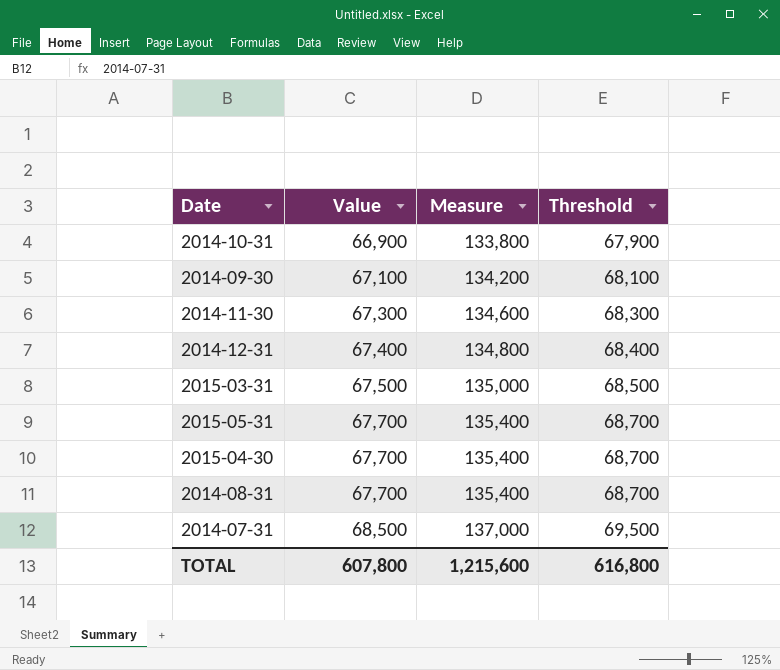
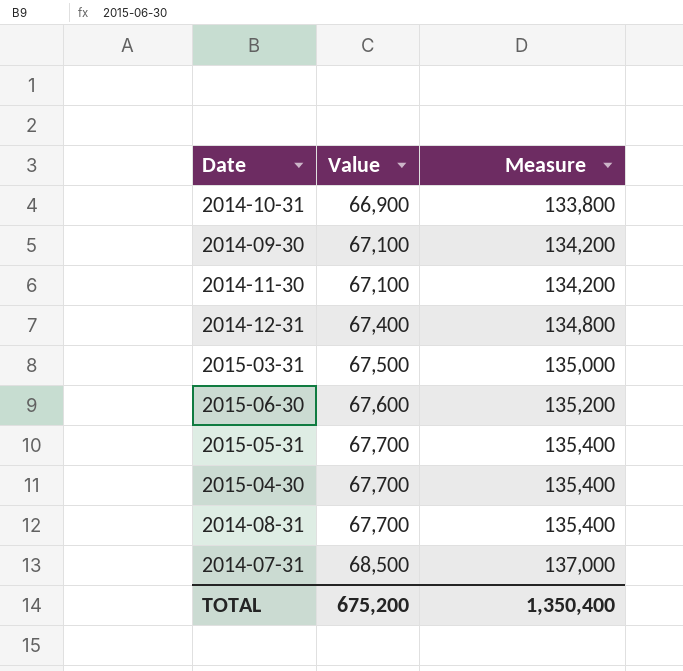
column Threshold | formula: [Value] + 1000 -> none
2014-11-30 | Value: 67,300 -> 67,100
2014-11-30 | Measure: 134,600 -> 134,200
row 2015-06-30: none -> 67,600 | 135,200
TOTAL | Value: 607,800 -> 675,200
TOTAL | Measure: 1,215,600 -> 1,350,400

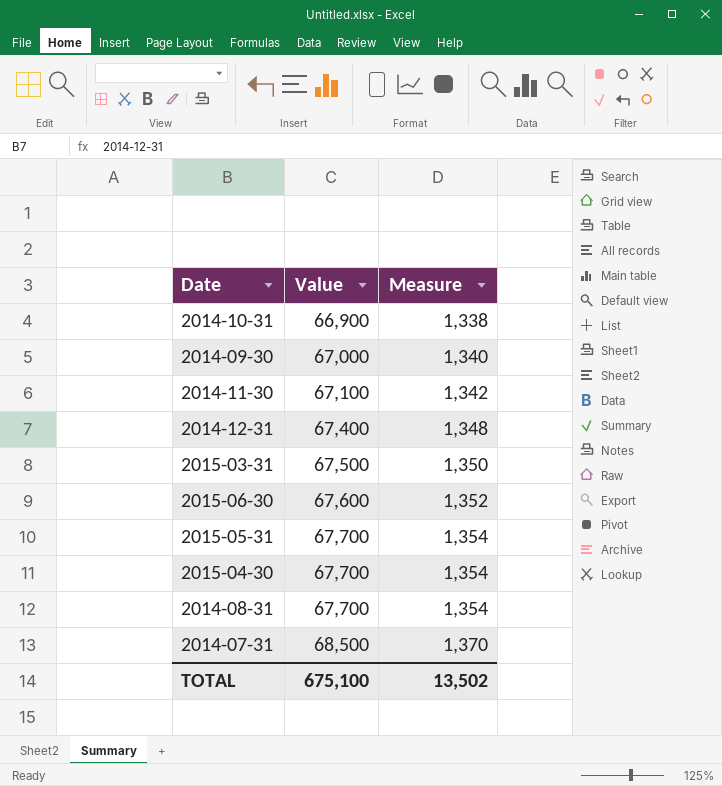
column Measure | formula: [Value] * 2 -> [Value] * 0.02
2014-09-30 | Value: 67,100 -> 67,000
TOTAL | Value: 675,200 -> 675,100
TOTAL | Measure: 1,350,400 -> 13,502

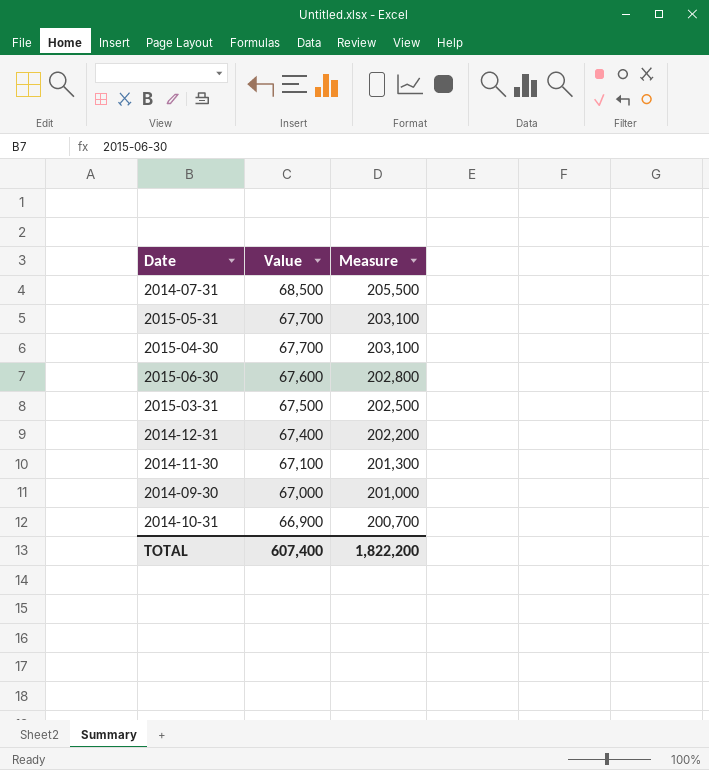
row order: Value ascending -> Value descending
column Measure | formula: [Value] * 0.02 -> [Value] * 3
row 2014-08-31: 67,700 | 1,354 -> none
TOTAL | Value: 675,100 -> 607,400
TOTAL | Measure: 13,502 -> 1,822,200

